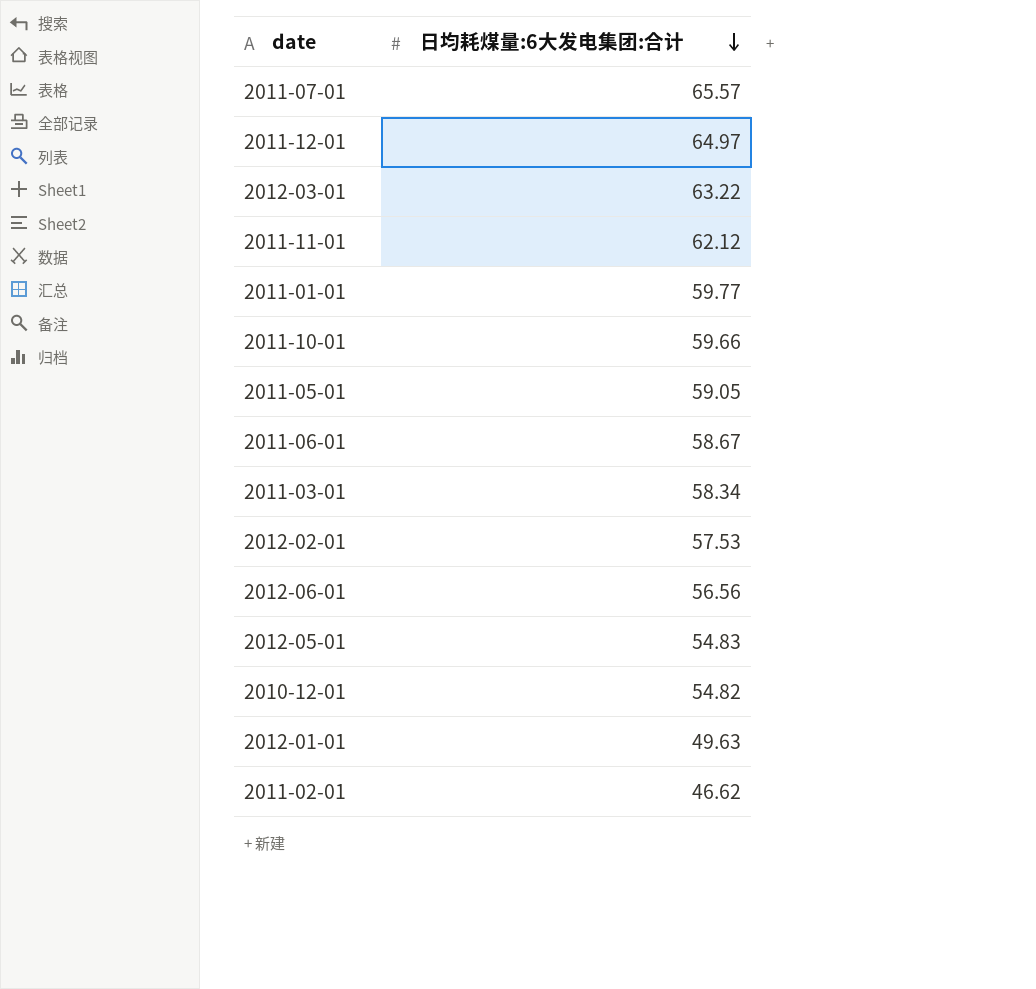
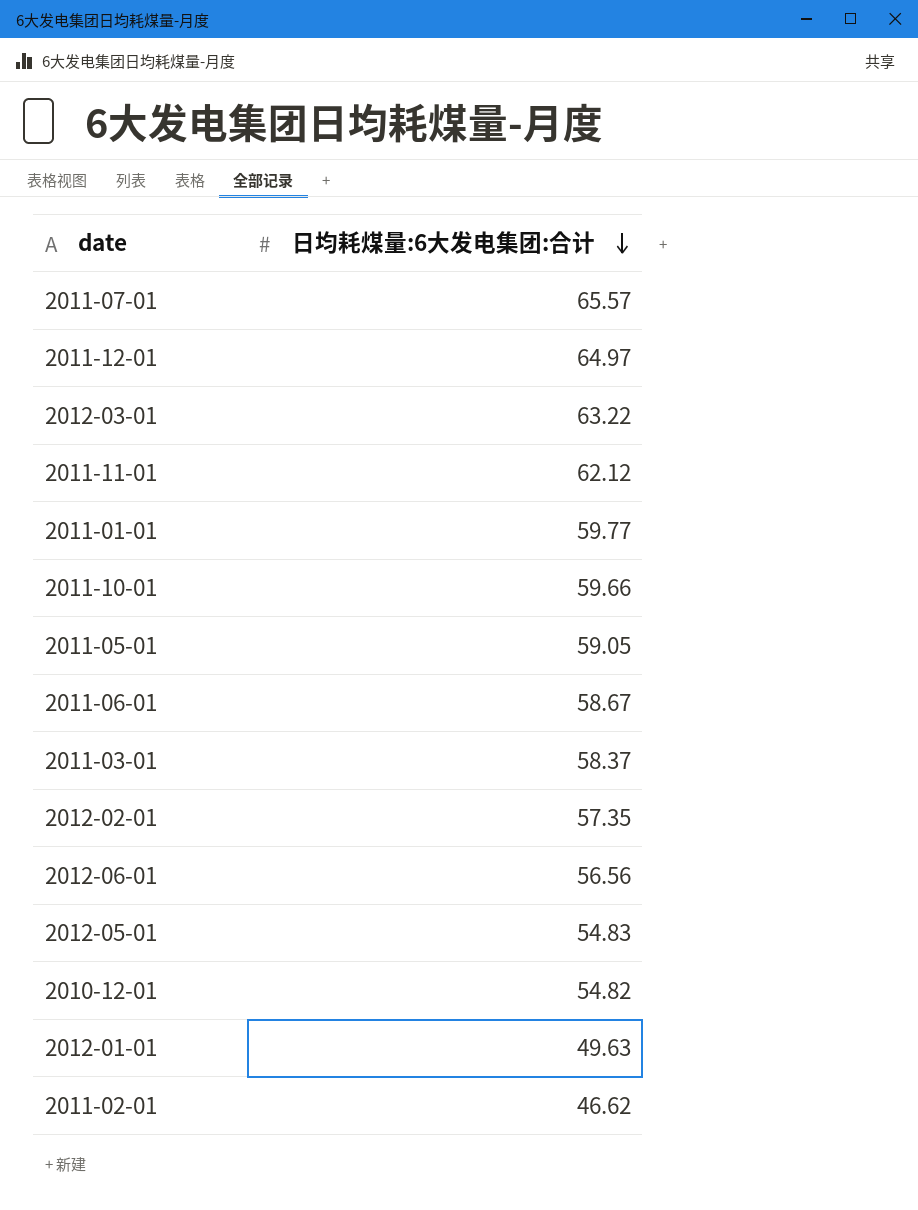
2011-03-01 | 日均耗煤量:6大发电集团:合计: 58.34 -> 58.37
2012-02-01 | 日均耗煤量:6大发电集团:合计: 57.53 -> 57.35

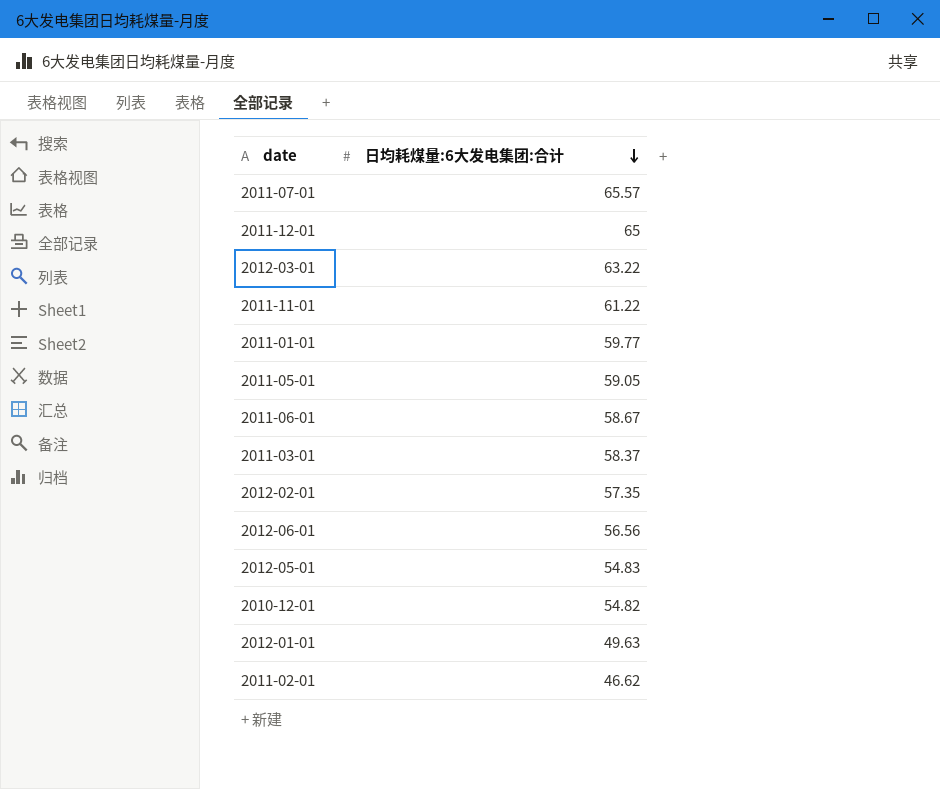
row 2011-10-01: 59.66 -> none
2011-12-01 | 日均耗煤量:6大发电集团:合计: 64.97 -> 65
2011-11-01 | 日均耗煤量:6大发电集团:合计: 62.12 -> 61.22

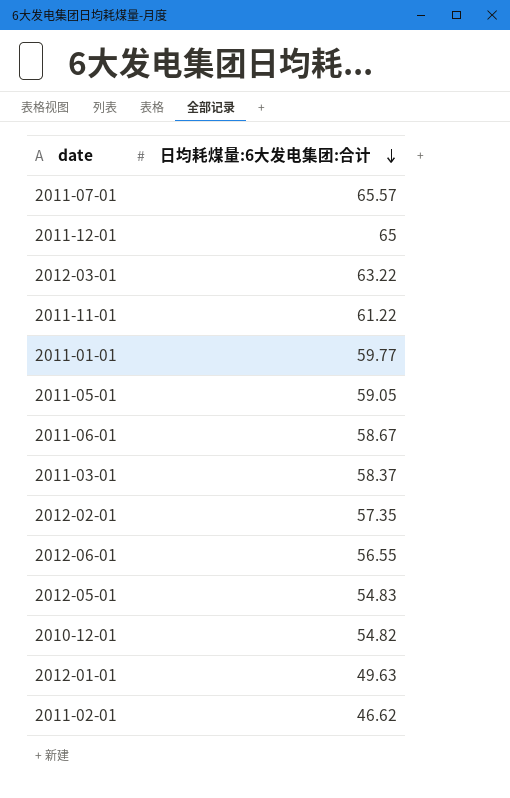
2012-06-01 | 日均耗煤量:6大发电集团:合计: 56.56 -> 56.55

